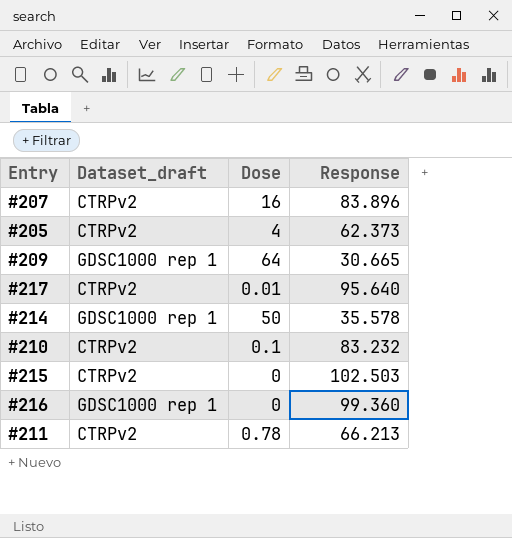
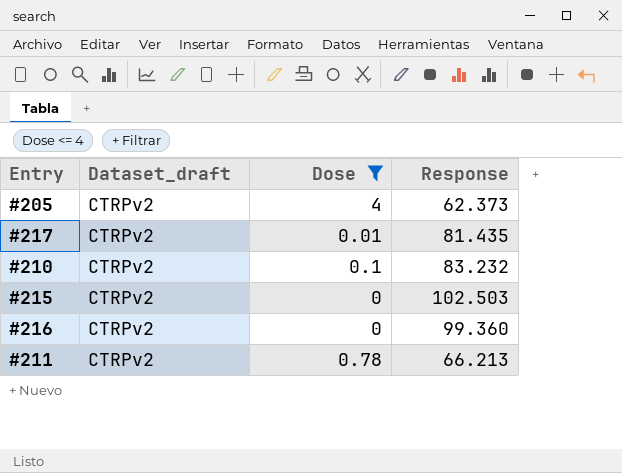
filter: none -> Dose <= 4
#217 | Response: 95.640 -> 81.435
#216 | Dataset_draft: GDSC1000 rep 1 -> CTRPv2

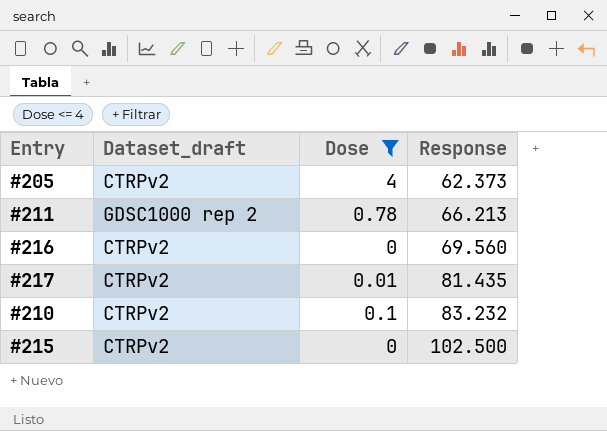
row order: none -> Response ascending
#211 | Dataset_draft: CTRPv2 -> GDSC1000 rep 2
#216 | Response: 99.360 -> 69.560
#215 | Response: 102.503 -> 102.500

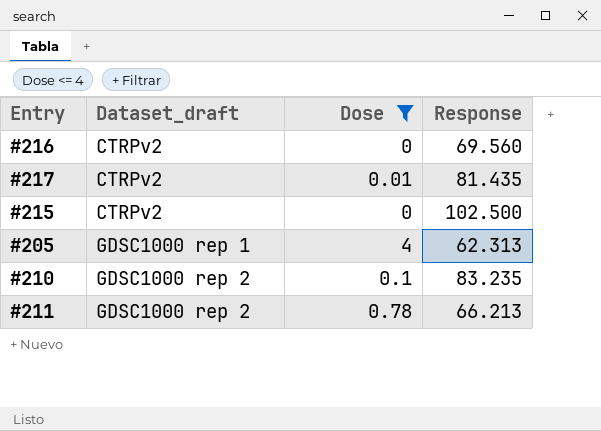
row order: Response ascending -> Dataset_draft ascending
#205 | Dataset_draft: CTRPv2 -> GDSC1000 rep 1
#205 | Response: 62.373 -> 62.313
#210 | Dataset_draft: CTRPv2 -> GDSC1000 rep 2
#210 | Response: 83.232 -> 83.235

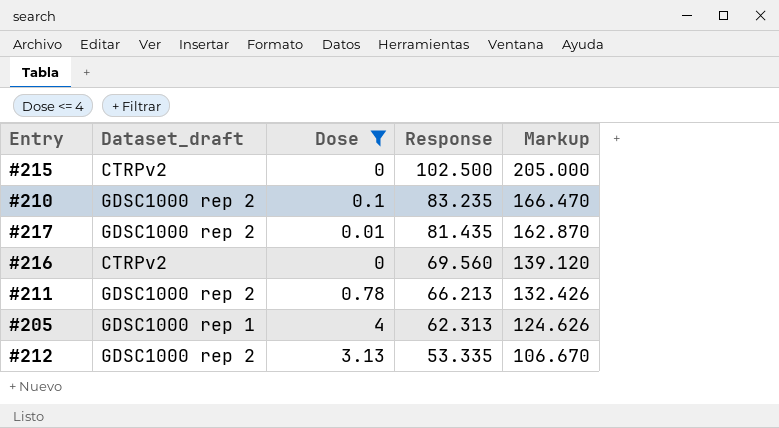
row order: Dataset_draft ascending -> Response descending
column Markup | formula: none -> [Response] * 2
#217 | Dataset_draft: CTRPv2 -> GDSC1000 rep 2
row #212: none -> GDSC1000 rep 2 | 3.13 | 53.335 | 106.670

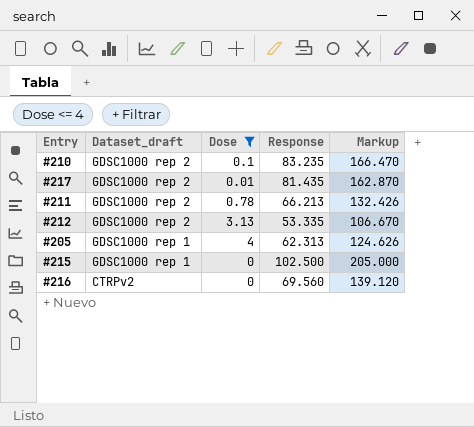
row order: Response descending -> Dataset_draft descending
#215 | Dataset_draft: CTRPv2 -> GDSC1000 rep 1

